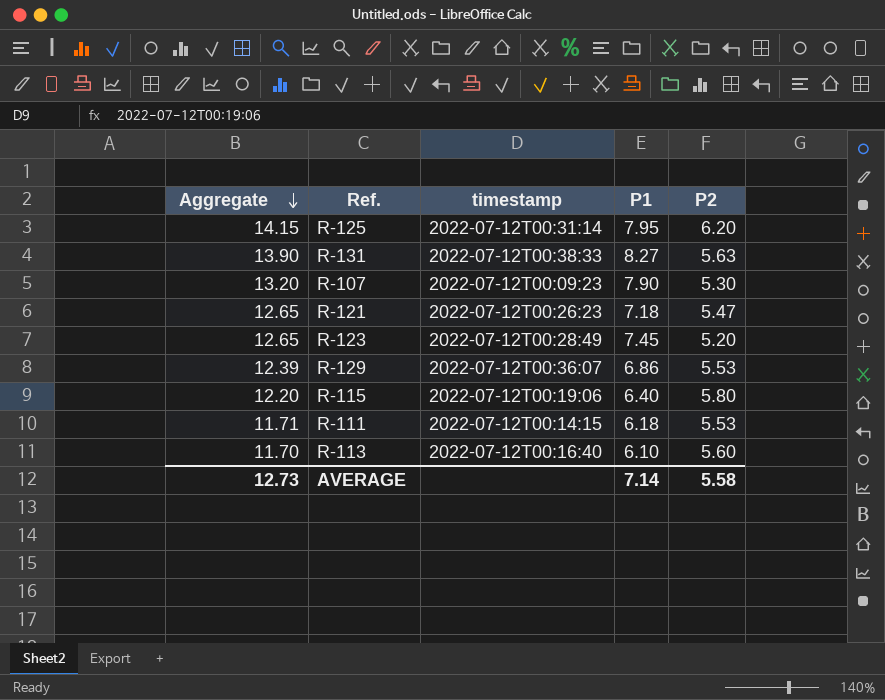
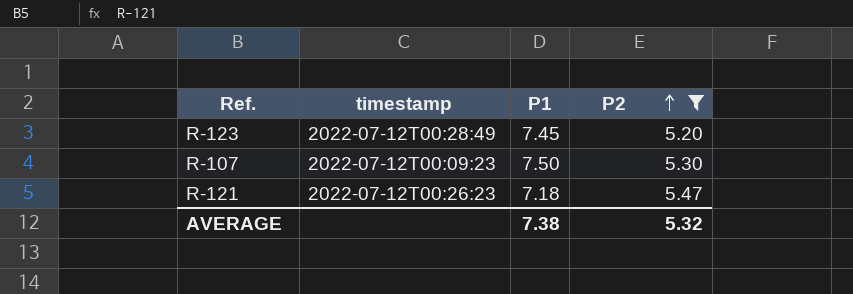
filter: none -> P2 <= 5.47
row order: Aggregate descending -> P2 ascending
column Aggregate | formula: [P1] + [P2] -> none
R-107 | P1: 7.90 -> 7.50
AVERAGE | P1: 7.14 -> 7.38
AVERAGE | P2: 5.58 -> 5.32

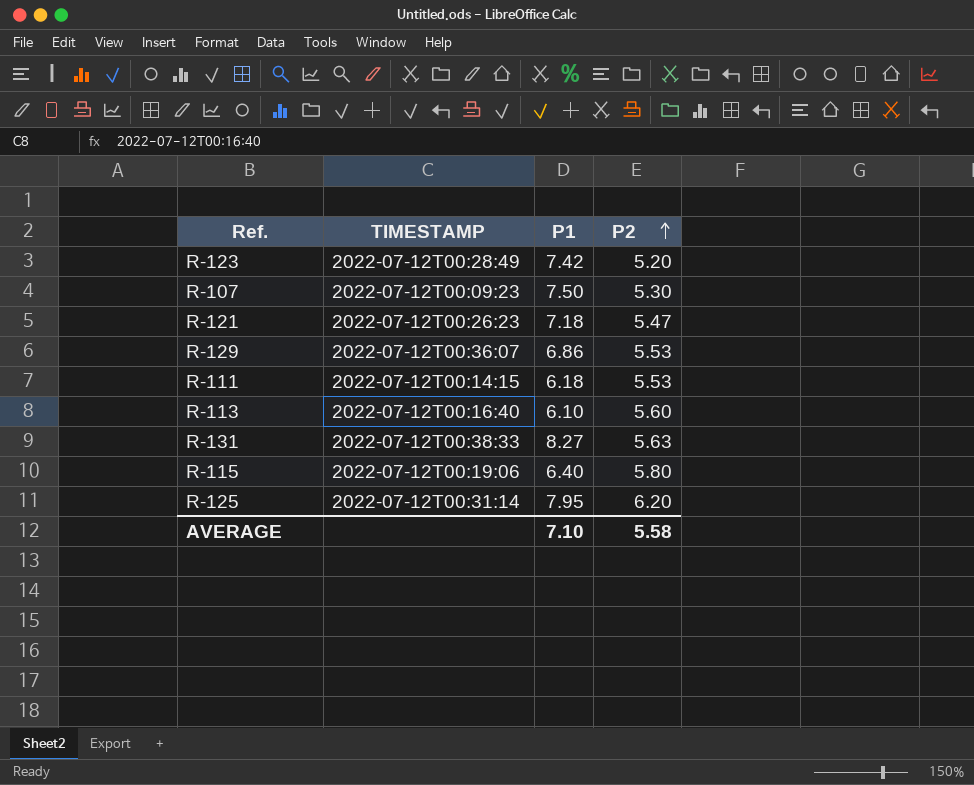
filter: P2 <= 5.47 -> none
column name: timestamp -> TIMESTAMP
R-123 | P1: 7.45 -> 7.42
AVERAGE | P1: 7.38 -> 7.10
AVERAGE | P2: 5.32 -> 5.58

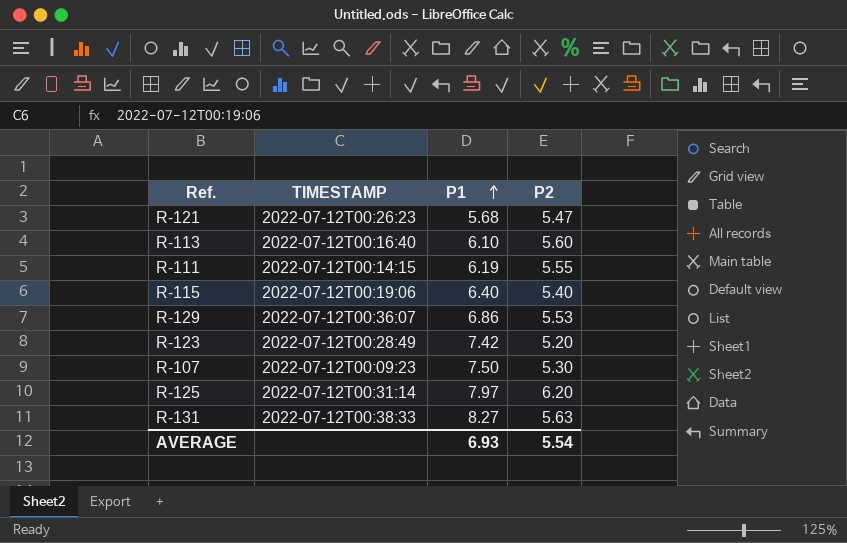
row order: P2 ascending -> P1 ascending
R-121 | P1: 7.18 -> 5.68
R-111 | P1: 6.18 -> 6.19
R-111 | P2: 5.53 -> 5.55
R-115 | P2: 5.80 -> 5.40
R-125 | P1: 7.95 -> 7.97
AVERAGE | P1: 7.10 -> 6.93
AVERAGE | P2: 5.58 -> 5.54

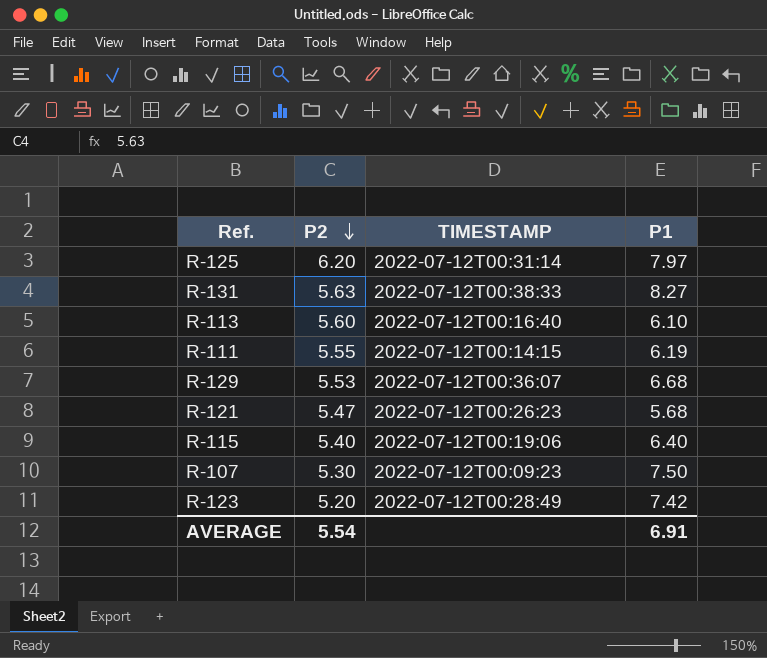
row order: P1 ascending -> P2 descending
column P2 | position: 4 -> 2
R-129 | P1: 6.86 -> 6.68
AVERAGE | P1: 6.93 -> 6.91

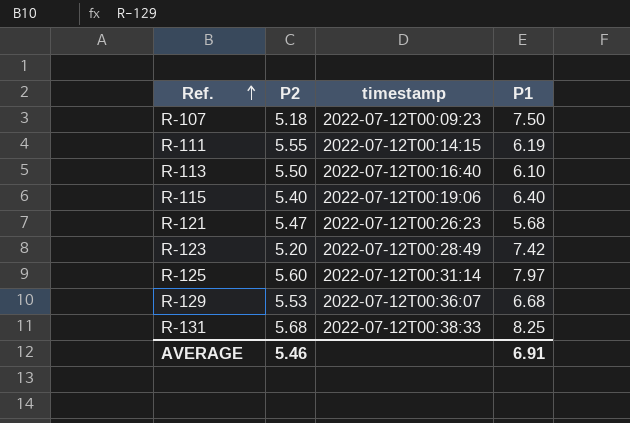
row order: P2 descending -> Ref. ascending
column name: TIMESTAMP -> timestamp
R-107 | P2: 5.30 -> 5.18
R-113 | P2: 5.60 -> 5.50
R-125 | P2: 6.20 -> 5.60
R-131 | P2: 5.63 -> 5.68
R-131 | P1: 8.27 -> 8.25
AVERAGE | P2: 5.54 -> 5.46

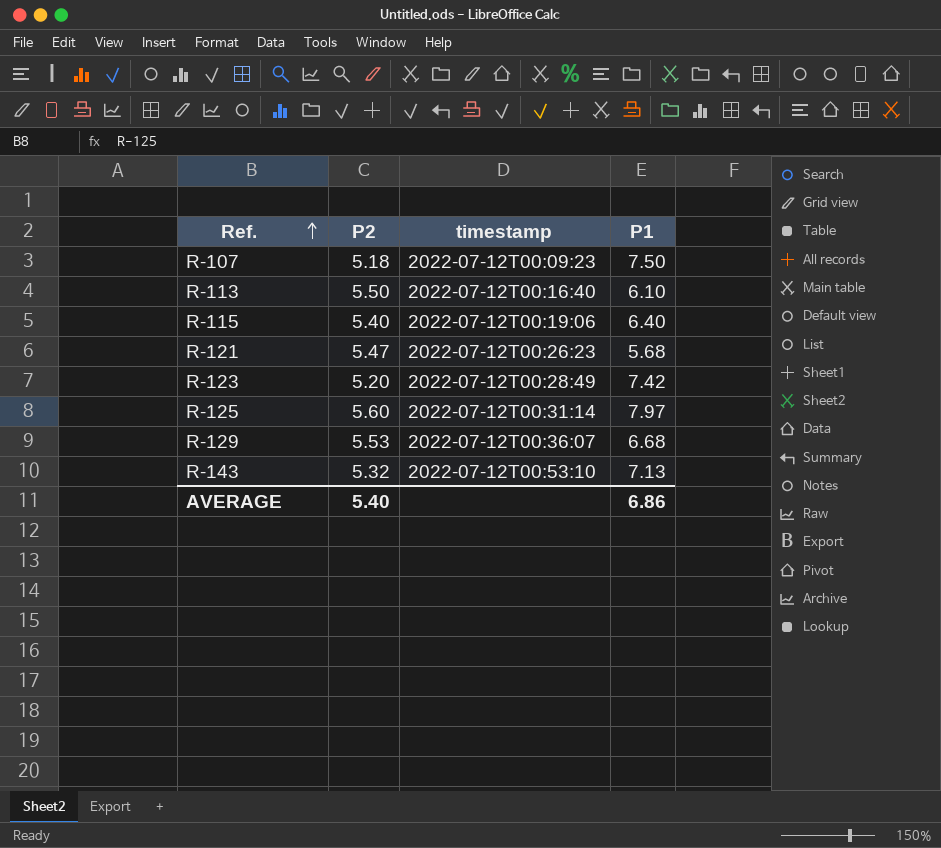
row R-111: 5.55 | 2022-07-12T00:14:15 | 6.19 -> none
row R-131: 5.68 | 2022-07-12T00:38:33 | 8.25 -> none
row R-143: none -> 5.32 | 2022-07-12T00:53:10 | 7.13
AVERAGE | P2: 5.46 -> 5.40
AVERAGE | P1: 6.91 -> 6.86

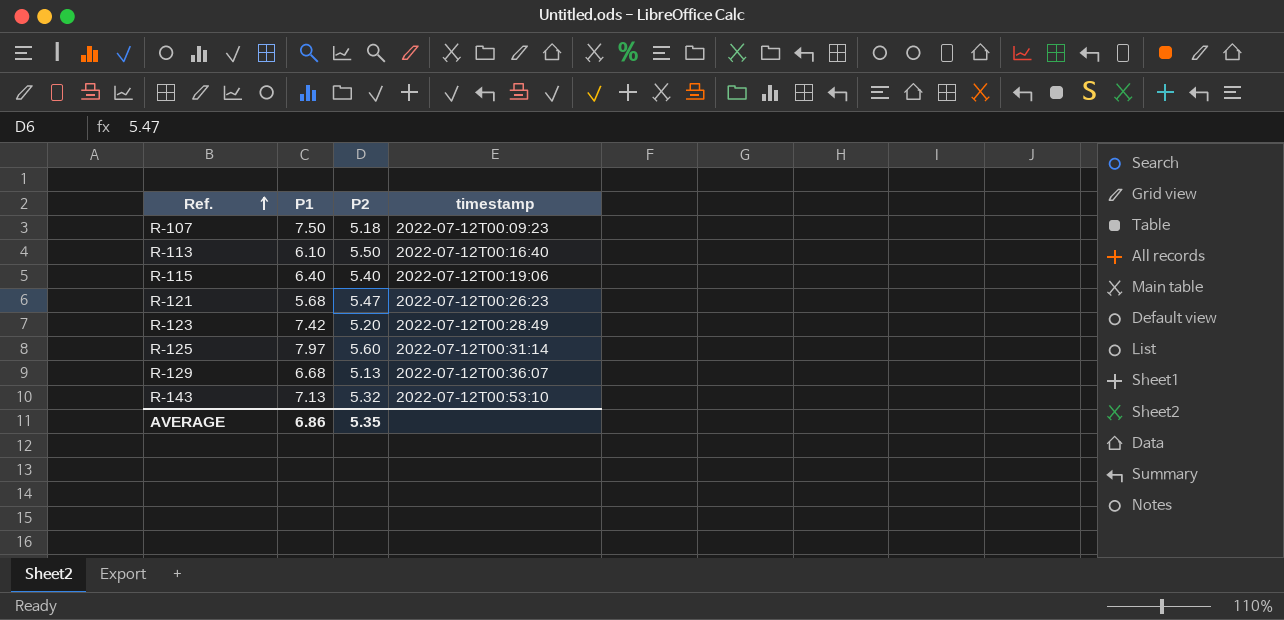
column P1 | position: 4 -> 2
R-129 | P2: 5.53 -> 5.13
AVERAGE | P2: 5.40 -> 5.35

